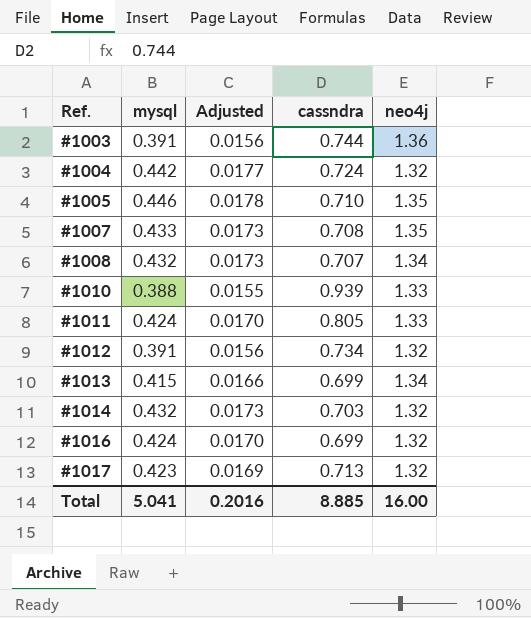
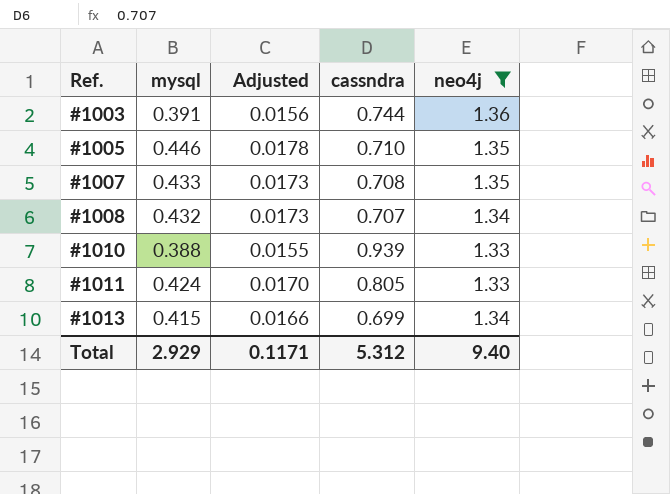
filter: none -> neo4j != 1.32
Total | mysql: 5.041 -> 2.929
Total | Adjusted: 0.2016 -> 0.1171
Total | cassndra: 8.885 -> 5.312
Total | neo4j: 16.00 -> 9.40

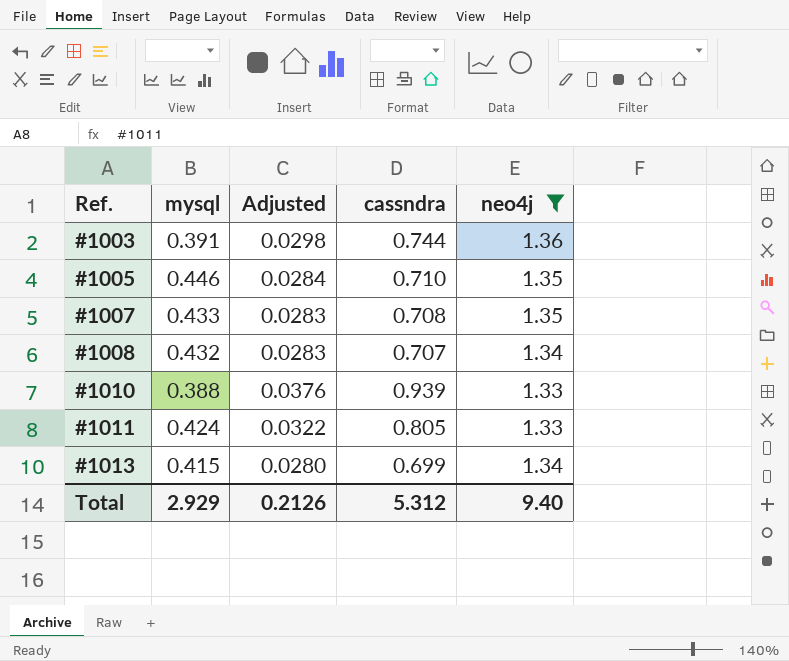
column Adjusted | formula: [mysql] * 0.04 -> [cassndra] * 0.04
Total | Adjusted: 0.1171 -> 0.2126

